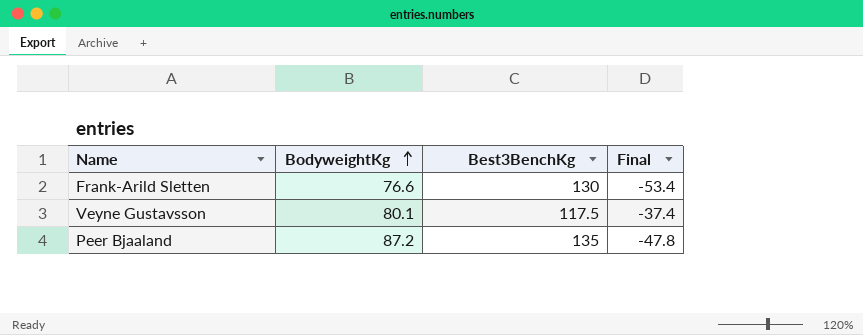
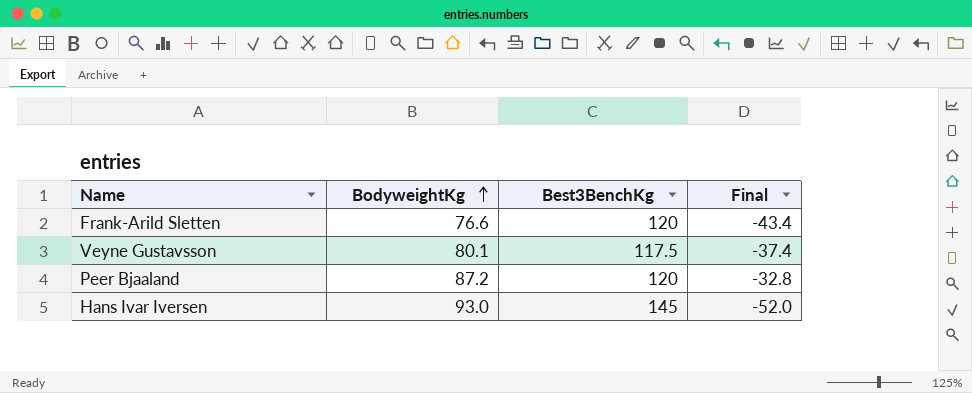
Frank-Arild Sletten | Best3BenchKg: 130 -> 120
Frank-Arild Sletten | Final: -53.4 -> -43.4
Peer Bjaaland | Best3BenchKg: 135 -> 120
Peer Bjaaland | Final: -47.8 -> -32.8
row Hans Ivar Iversen: none -> 93.0 | 145 | -52.0

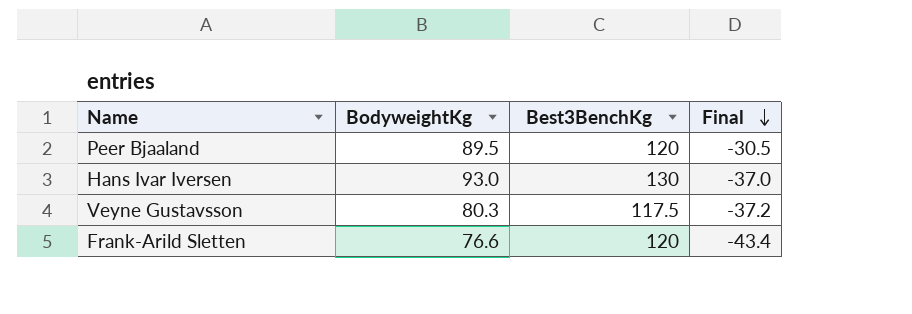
row order: BodyweightKg ascending -> Final descending
Peer Bjaaland | BodyweightKg: 87.2 -> 89.5
Peer Bjaaland | Final: -32.8 -> -30.5
Hans Ivar Iversen | Best3BenchKg: 145 -> 130
Hans Ivar Iversen | Final: -52.0 -> -37.0
Veyne Gustavsson | BodyweightKg: 80.1 -> 80.3
Veyne Gustavsson | Final: -37.4 -> -37.2

